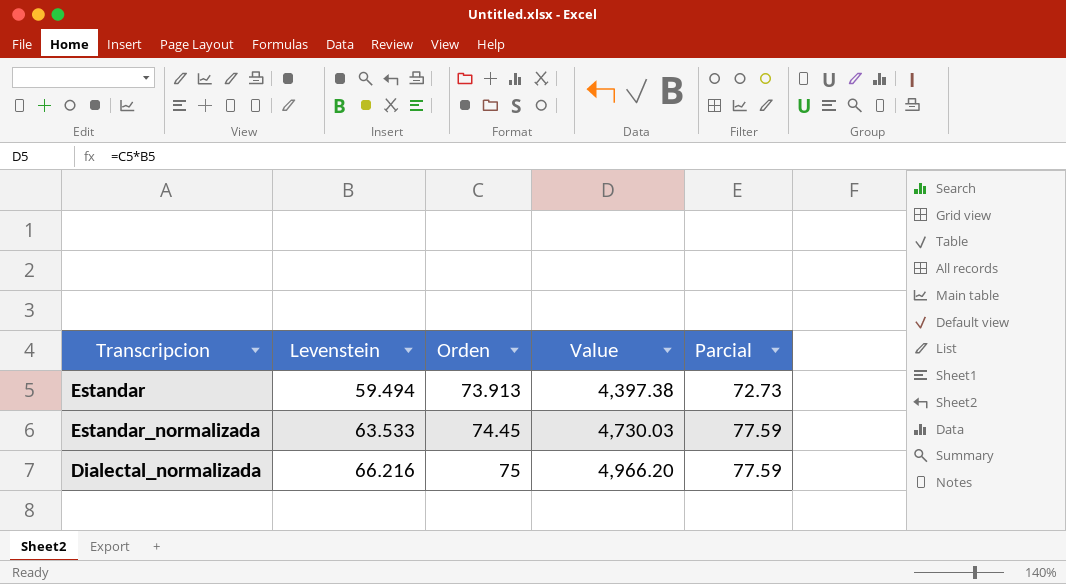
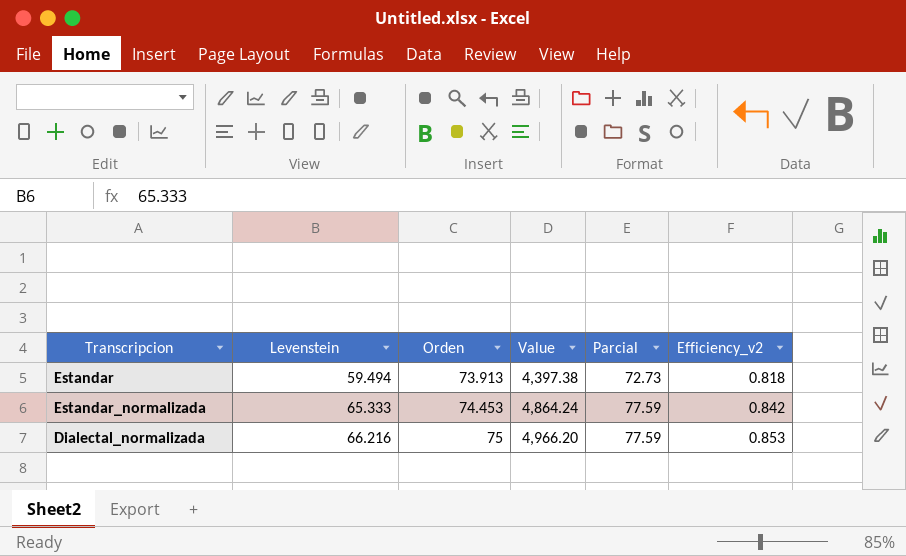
column Efficiency_v2 | formula: none -> [Levenstein] / [Parcial]
Estandar_normalizada | Levenstein: 63.533 -> 65.333
Estandar_normalizada | Orden: 74.45 -> 74.453
Estandar_normalizada | Value: 4,730.03 -> 4,864.24

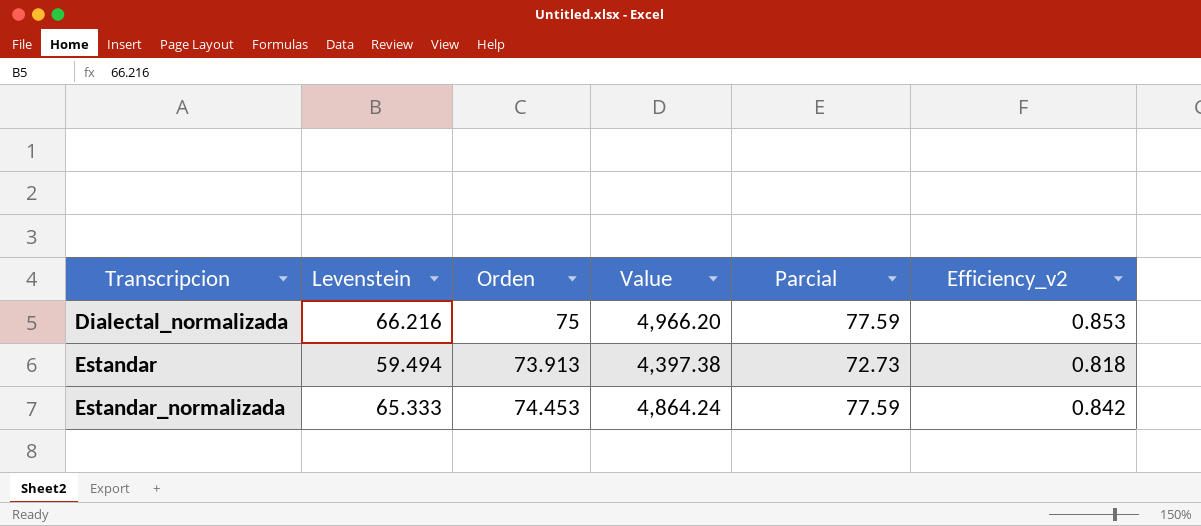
row order: Levenstein ascending -> Transcripcion ascending

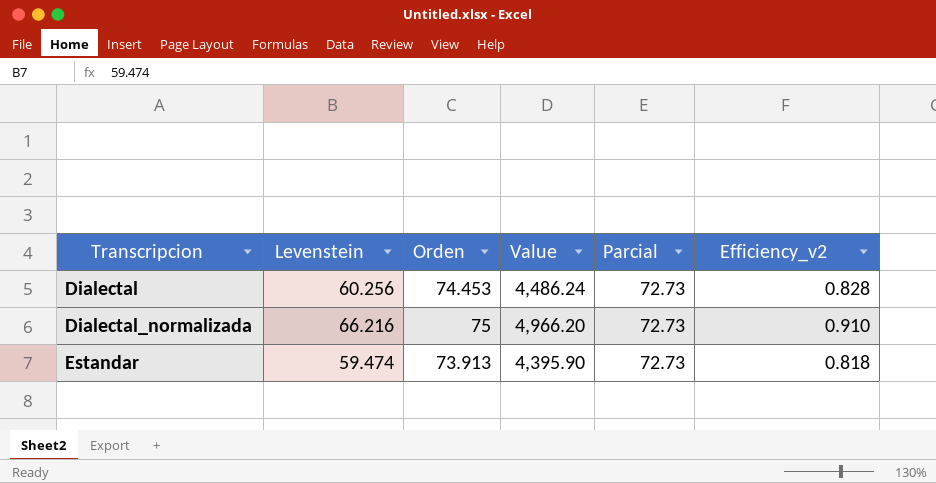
row Estandar_normalizada: 65.333 | 74.453 | 4,864.24 | 77.59 | 0.842 -> none
row Dialectal: none -> 60.256 | 74.453 | 4,486.24 | 72.73 | 0.828
Dialectal_normalizada | Parcial: 77.59 -> 72.73
Dialectal_normalizada | Efficiency_v2: 0.853 -> 0.910
Estandar | Levenstein: 59.494 -> 59.474
Estandar | Value: 4,397.38 -> 4,395.90

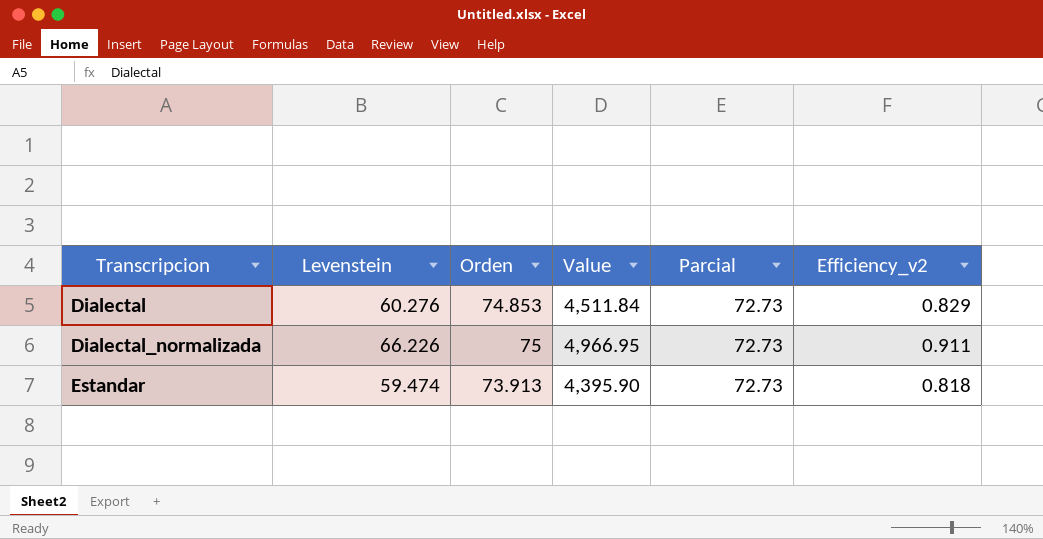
Dialectal | Levenstein: 60.256 -> 60.276
Dialectal | Orden: 74.453 -> 74.853
Dialectal | Value: 4,486.24 -> 4,511.84
Dialectal | Efficiency_v2: 0.828 -> 0.829
Dialectal_normalizada | Levenstein: 66.216 -> 66.226
Dialectal_normalizada | Value: 4,966.20 -> 4,966.95
Dialectal_normalizada | Efficiency_v2: 0.910 -> 0.911

